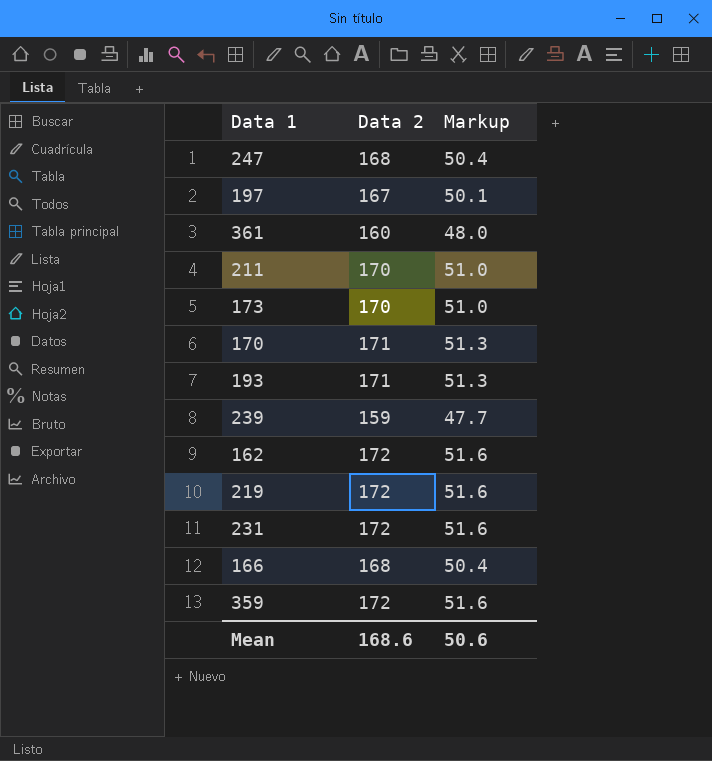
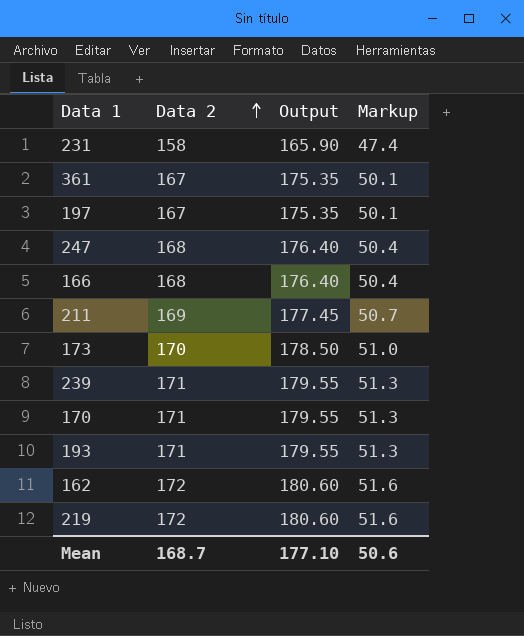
row order: none -> Data 2 ascending
column Output | formula: none -> [Data 2] * 1.05
row 359: 172 | 51.6 -> none
231 | Data 2: 172 -> 158
231 | Markup: 51.6 -> 47.4
361 | Data 2: 160 -> 167
361 | Markup: 48.0 -> 50.1
211 | Data 2: 170 -> 169
211 | Markup: 51.0 -> 50.7
239 | Data 2: 159 -> 171
239 | Markup: 47.7 -> 51.3
Mean | Data 2: 168.6 -> 168.7

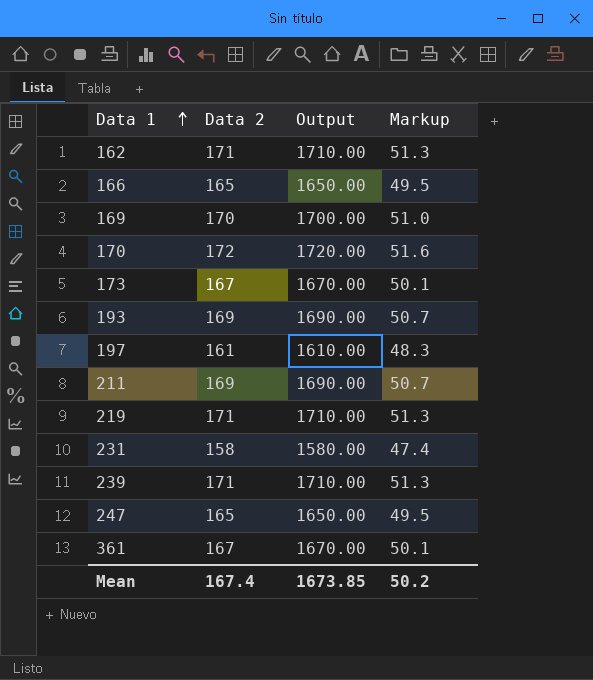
row order: Data 2 ascending -> Data 1 ascending
column Output | formula: [Data 2] * 1.05 -> [Data 2] * 10
162 | Data 2: 172 -> 171
162 | Markup: 51.6 -> 51.3
166 | Data 2: 168 -> 165
166 | Markup: 50.4 -> 49.5
row 169: none -> 170 | 1700.00 | 51.0
170 | Data 2: 171 -> 172
170 | Markup: 51.3 -> 51.6
173 | Data 2: 170 -> 167
173 | Markup: 51.0 -> 50.1
193 | Data 2: 171 -> 169
193 | Markup: 51.3 -> 50.7
197 | Data 2: 167 -> 161
197 | Markup: 50.1 -> 48.3
219 | Data 2: 172 -> 171
219 | Markup: 51.6 -> 51.3
247 | Data 2: 168 -> 165
247 | Markup: 50.4 -> 49.5
Mean | Data 2: 168.7 -> 167.4
Mean | Output: 177.10 -> 1673.85
Mean | Markup: 50.6 -> 50.2

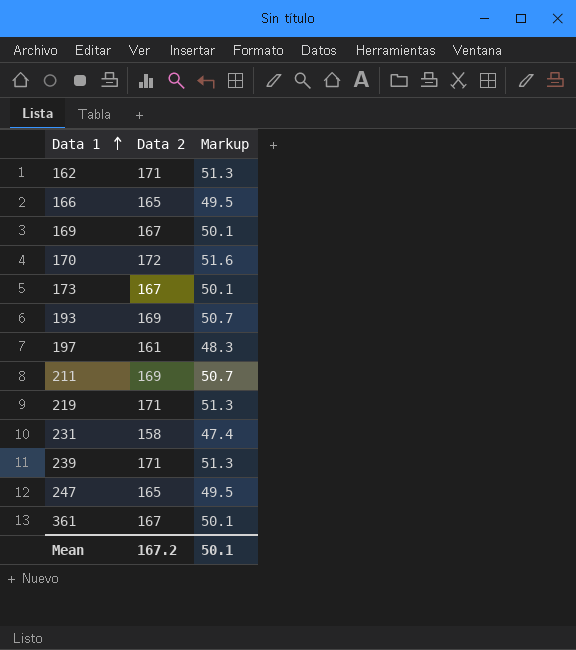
column Output | formula: [Data 2] * 10 -> none
169 | Data 2: 170 -> 167
169 | Markup: 51.0 -> 50.1
Mean | Data 2: 167.4 -> 167.2
Mean | Markup: 50.2 -> 50.1

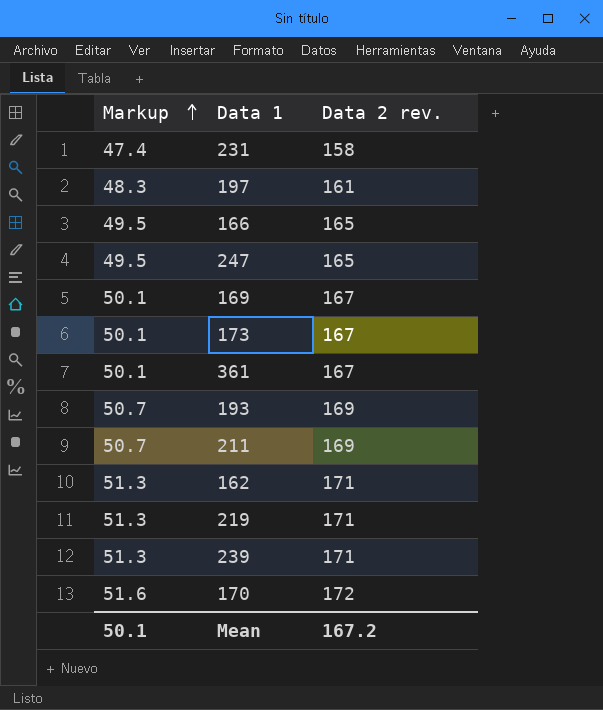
row order: Data 1 ascending -> Markup ascending
column Markup | position: 3 -> 1
column name: Data 2 -> Data 2 rev.

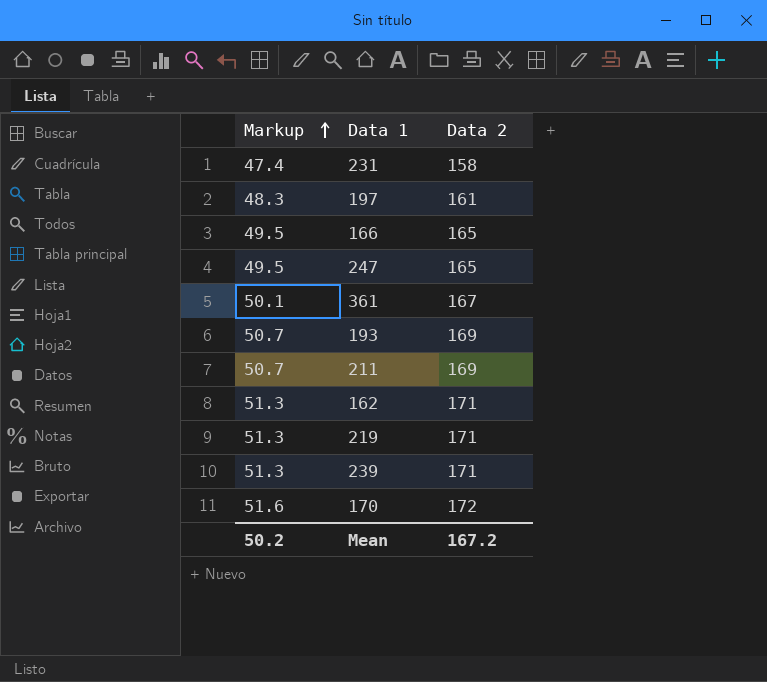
column name: Data 2 rev. -> Data 2
row 169: 50.1 | 167 -> none
row 173: 50.1 | 167 -> none
Mean | Markup: 50.1 -> 50.2

